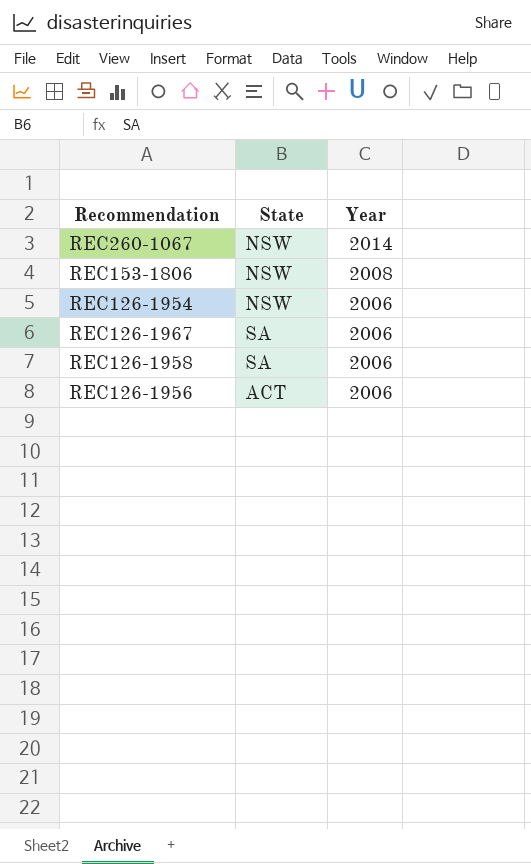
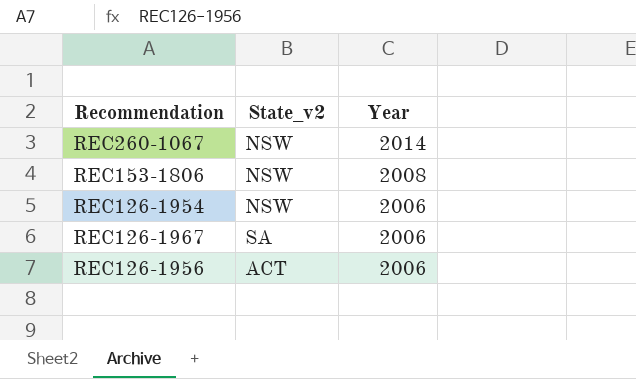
column name: State -> State_v2
row REC126-1958: SA | 2006 -> none

